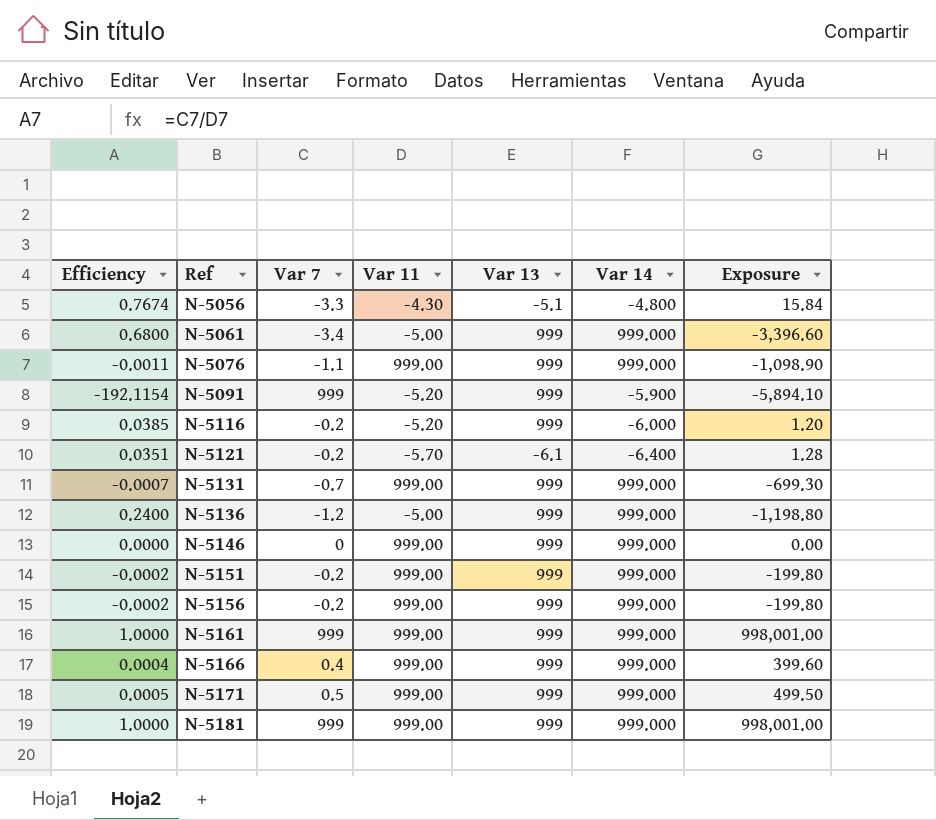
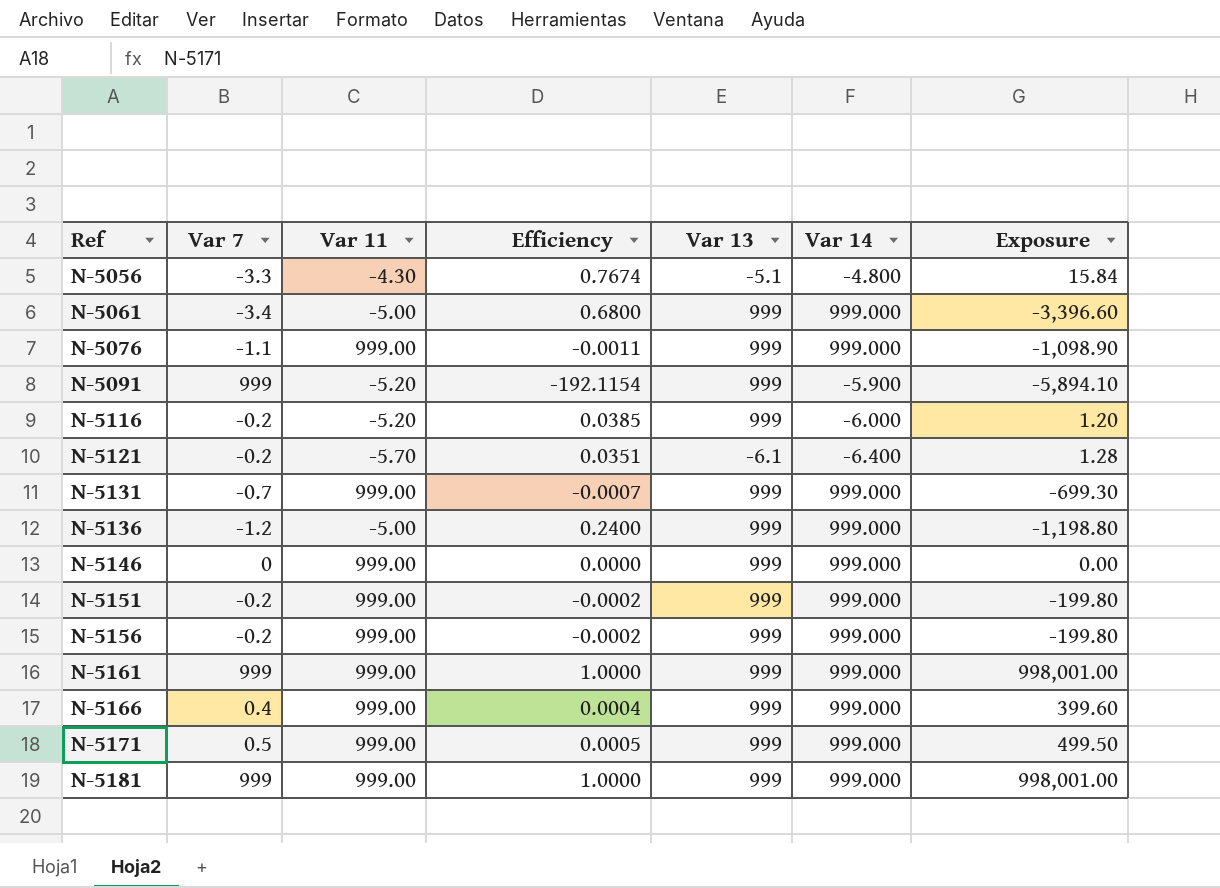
column Efficiency | position: 1 -> 4

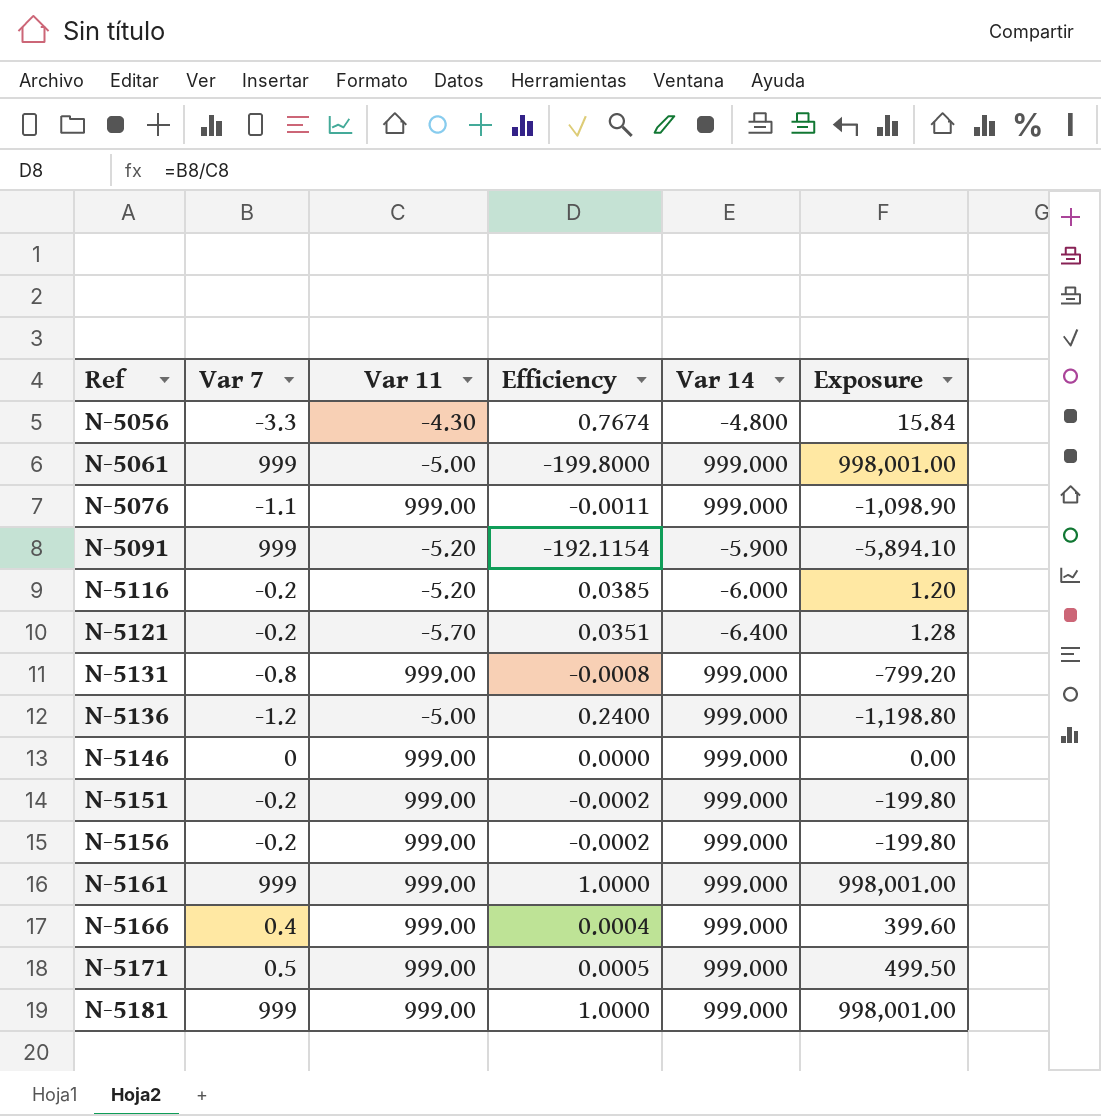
column Var 13 | position: 5 -> none
N-5061 | Var 7: -3.4 -> 999
N-5061 | Efficiency: 0.6800 -> -199.8000
N-5061 | Exposure: -3,396.60 -> 998,001.00
N-5131 | Var 7: -0.7 -> -0.8
N-5131 | Efficiency: -0.0007 -> -0.0008
N-5131 | Exposure: -699.30 -> -799.20

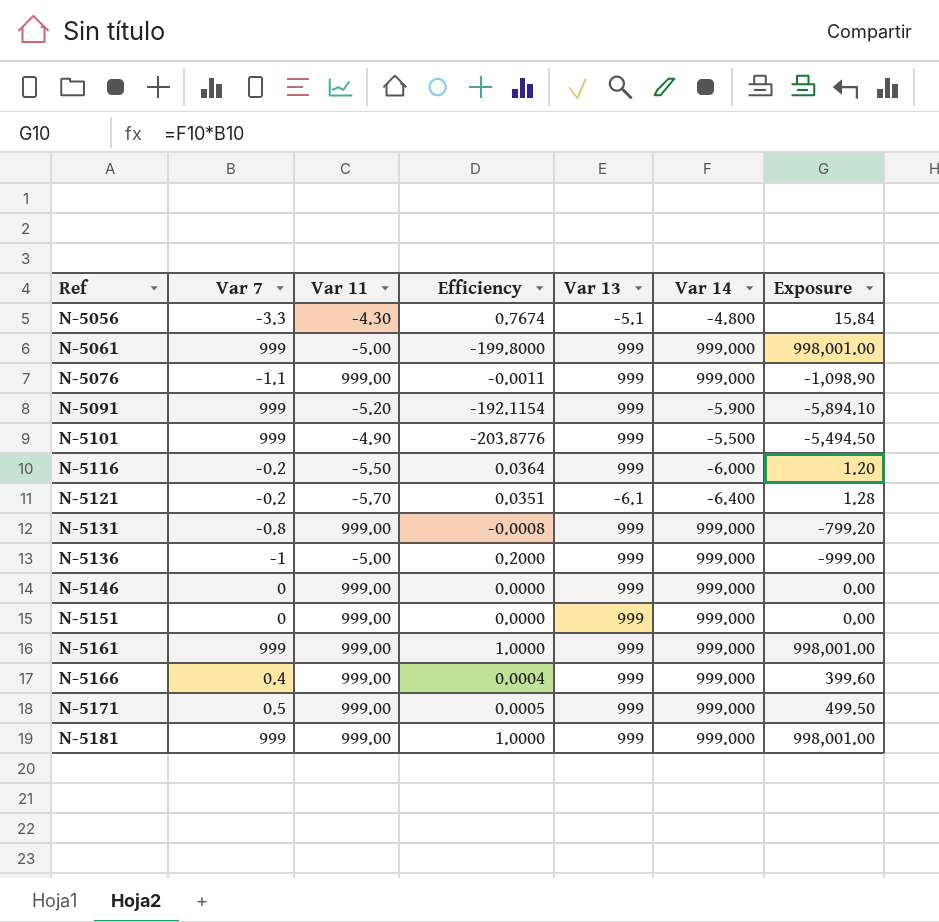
column Var 13 | position: none -> 5
row N-5156: -0.2 | 999.00 | -0.0002 | 999.000 | -199.80 -> none
row N-5101: none -> 999 | -4.90 | -203.8776 | 999 | -5.500 | -5,494.50
N-5116 | Var 11: -5.20 -> -5.50
N-5116 | Efficiency: 0.0385 -> 0.0364
N-5136 | Var 7: -1.2 -> -1
N-5136 | Efficiency: 0.2400 -> 0.2000
N-5136 | Exposure: -1,198.80 -> -999.00
N-5151 | Var 7: -0.2 -> 0
N-5151 | Efficiency: -0.0002 -> 0.0000
N-5151 | Exposure: -199.80 -> 0.00

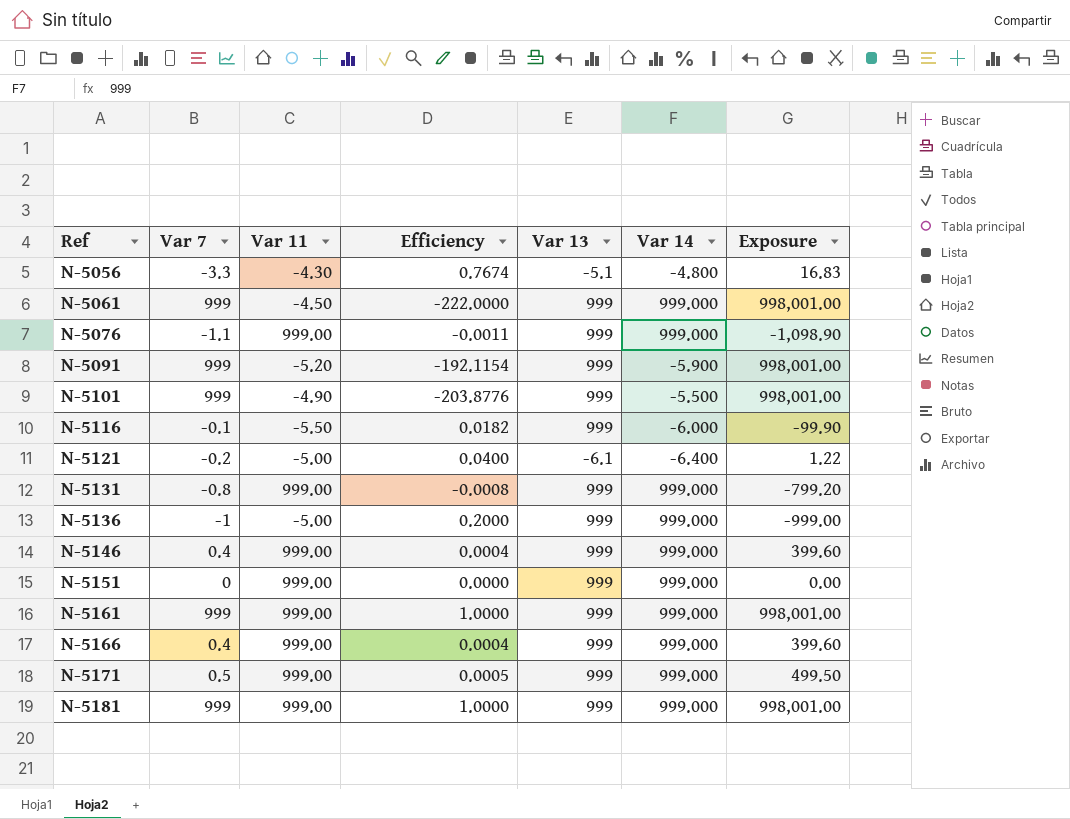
column Exposure | formula: [Var 7] * [Var 14] -> [Var 7] * [Var 13]
N-5061 | Var 11: -5.00 -> -4.50
N-5061 | Efficiency: -199.8000 -> -222.0000
N-5116 | Var 7: -0.2 -> -0.1
N-5116 | Efficiency: 0.0364 -> 0.0182
N-5121 | Var 11: -5.70 -> -5.00
N-5121 | Efficiency: 0.0351 -> 0.0400
N-5146 | Var 7: 0 -> 0.4
N-5146 | Efficiency: 0.0000 -> 0.0004

